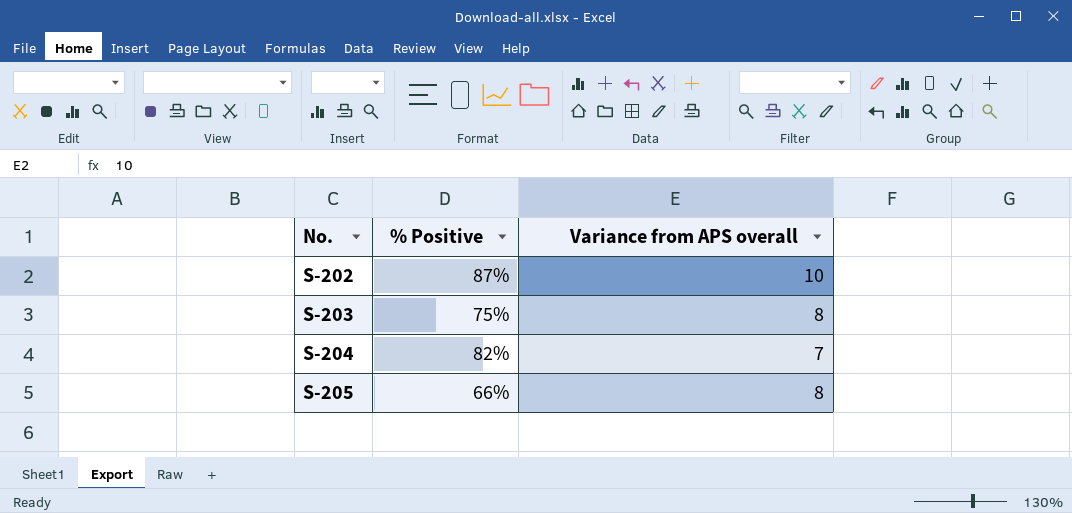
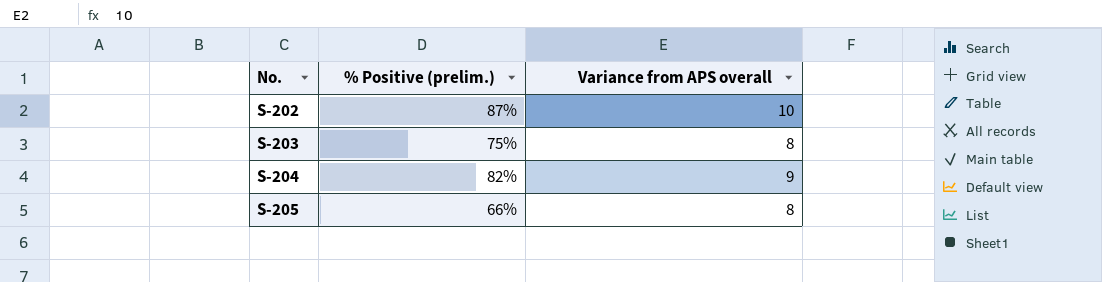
column name: % Positive -> % Positive (prelim.)
S-204 | Variance from APS overall: 7 -> 9

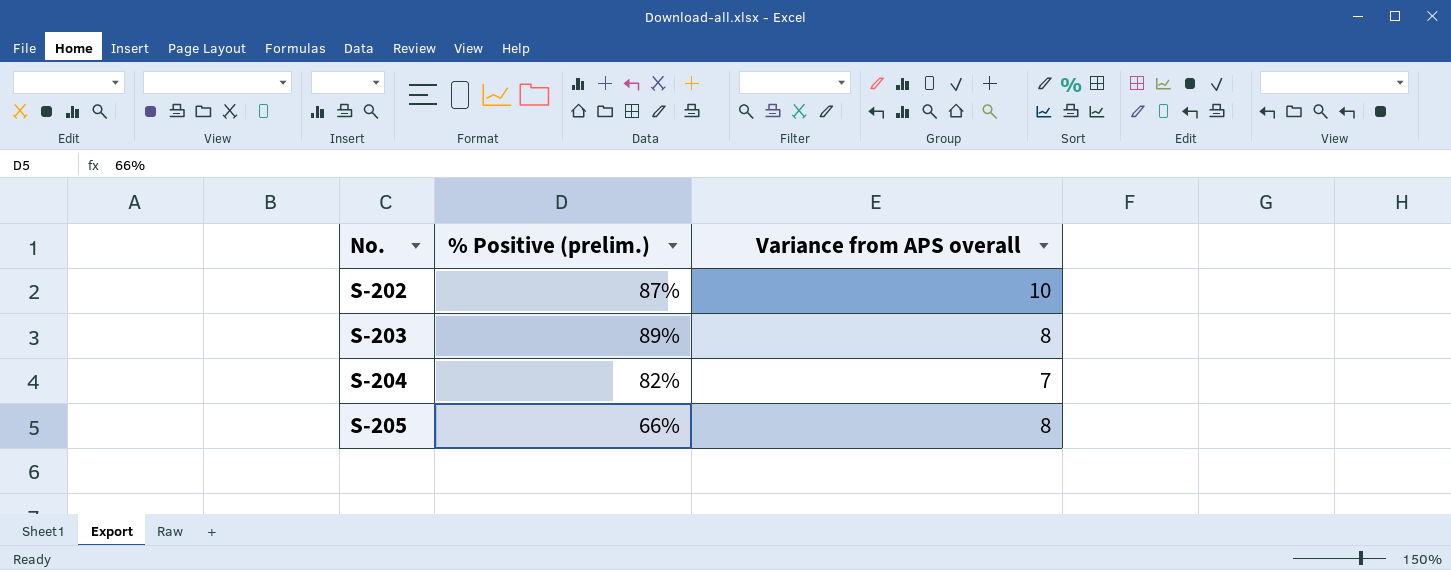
S-203 | % Positive (prelim.): 75% -> 89%
S-204 | Variance from APS overall: 9 -> 7

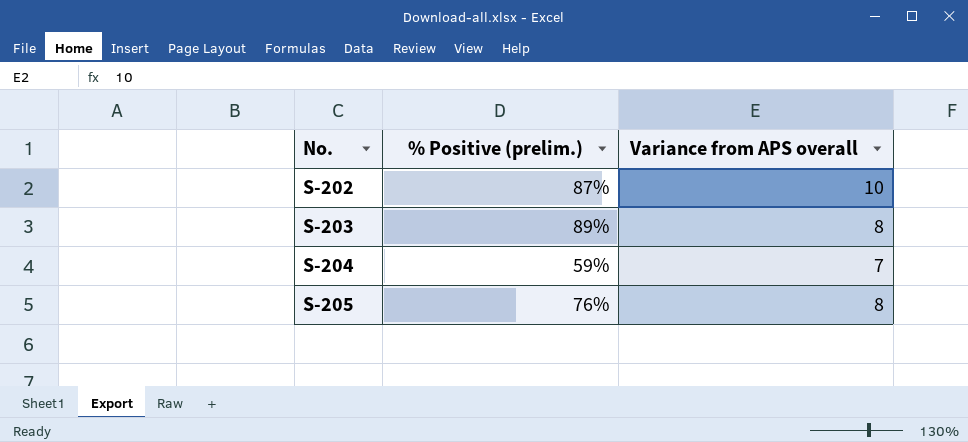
S-204 | % Positive (prelim.): 82% -> 59%
S-205 | % Positive (prelim.): 66% -> 76%

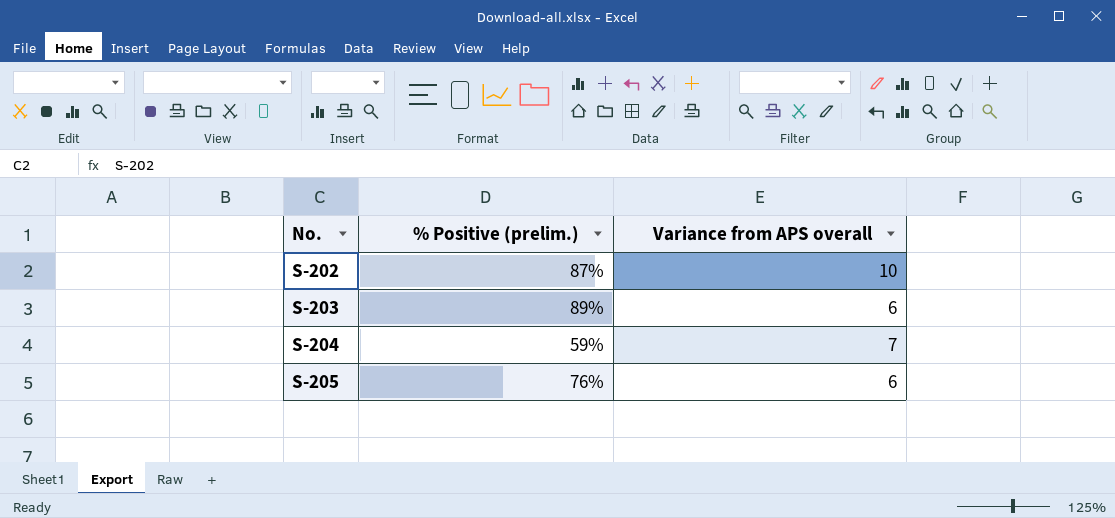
S-203 | Variance from APS overall: 8 -> 6
S-205 | Variance from APS overall: 8 -> 6

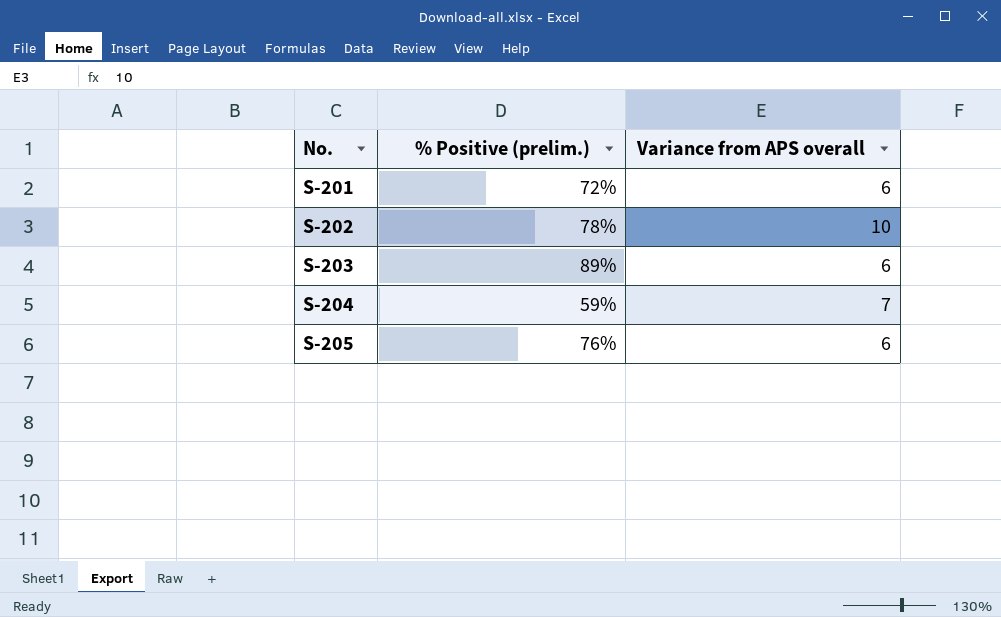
row S-201: none -> 72% | 6
S-202 | % Positive (prelim.): 87% -> 78%

